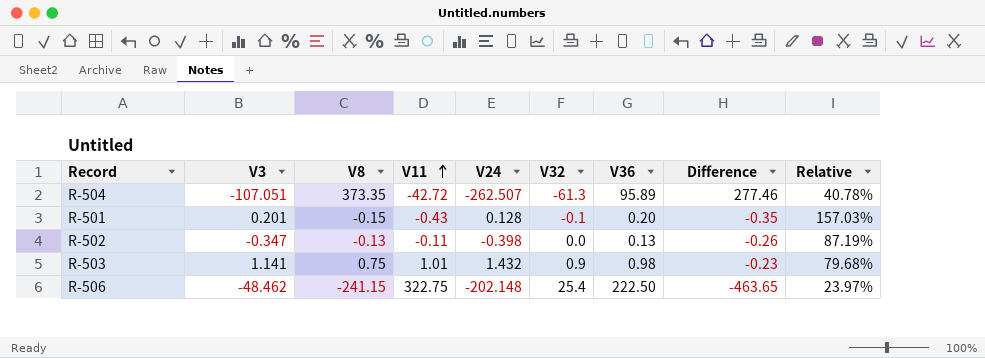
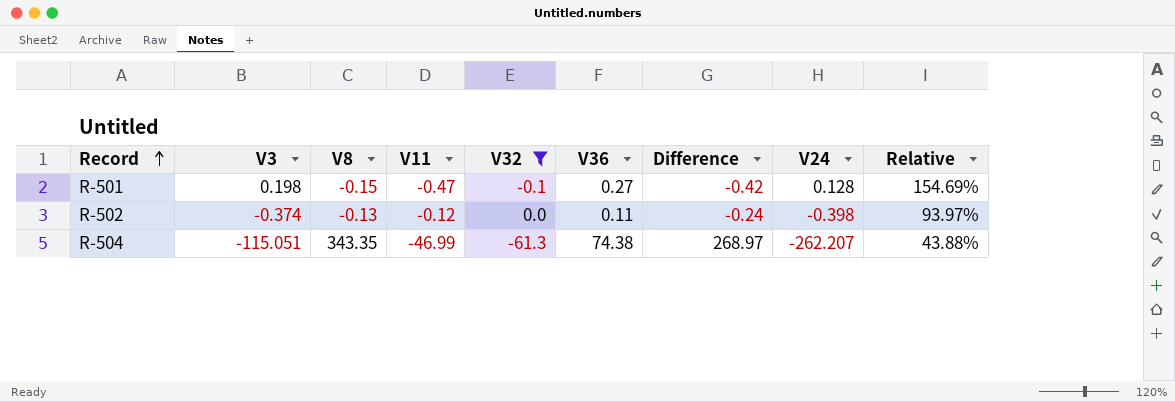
filter: none -> V32 <= 0.0
row order: V11 ascending -> Record ascending
column V24 | position: 5 -> 8
R-501 | V3: 0.201 -> 0.198
R-501 | V11: -0.43 -> -0.47
R-501 | V36: 0.20 -> 0.27
R-501 | Difference: -0.35 -> -0.42
R-501 | Relative: 157.03% -> 154.69%
R-502 | V3: -0.347 -> -0.374
R-502 | V11: -0.11 -> -0.12
R-502 | V36: 0.13 -> 0.11
R-502 | Difference: -0.26 -> -0.24
R-502 | Relative: 87.19% -> 93.97%
R-504 | V3: -107.051 -> -115.051
R-504 | V8: 373.35 -> 343.35
R-504 | V11: -42.72 -> -46.99
R-504 | V36: 95.89 -> 74.38
R-504 | Difference: 277.46 -> 268.97
R-504 | V24: -262.507 -> -262.207
R-504 | Relative: 40.78% -> 43.88%

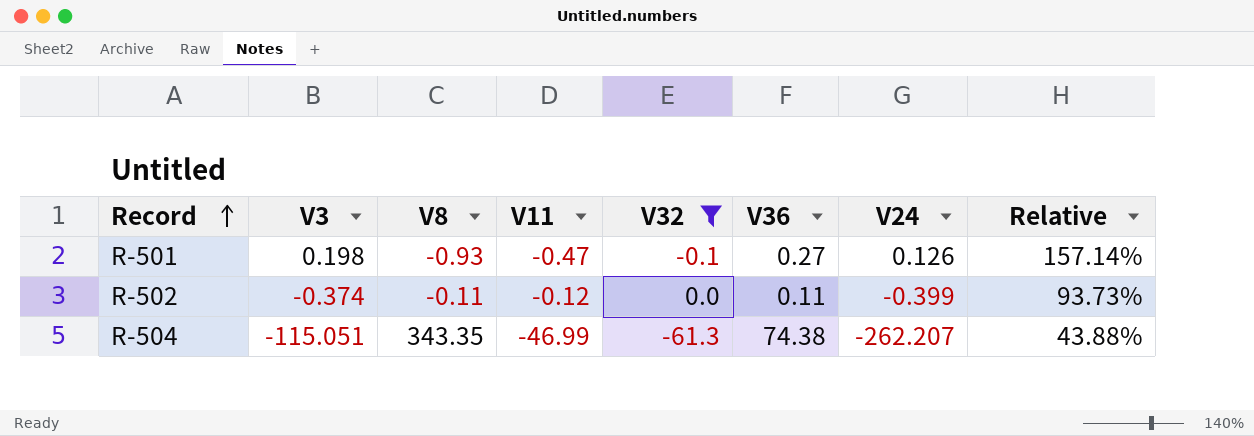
column Difference | formula: [V8] - [V36] -> none
R-501 | V8: -0.15 -> -0.93
R-501 | V24: 0.128 -> 0.126
R-501 | Relative: 154.69% -> 157.14%
R-502 | V8: -0.13 -> -0.11
R-502 | V24: -0.398 -> -0.399
R-502 | Relative: 93.97% -> 93.73%

